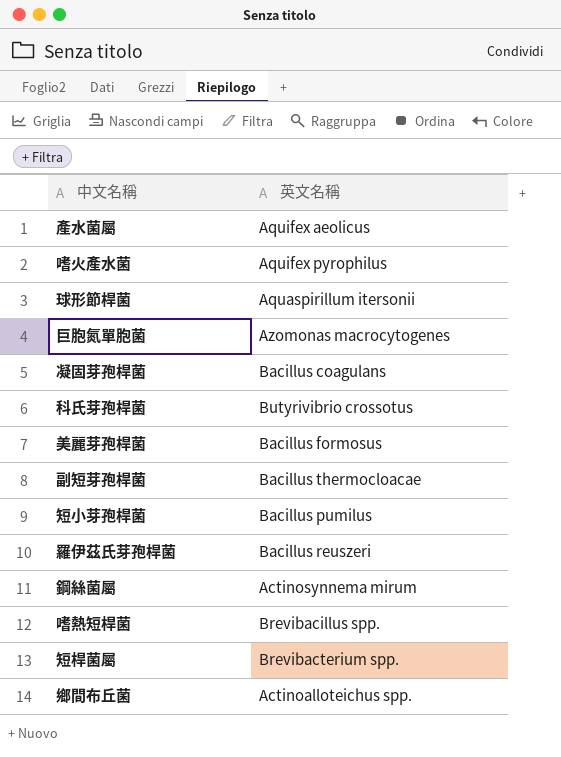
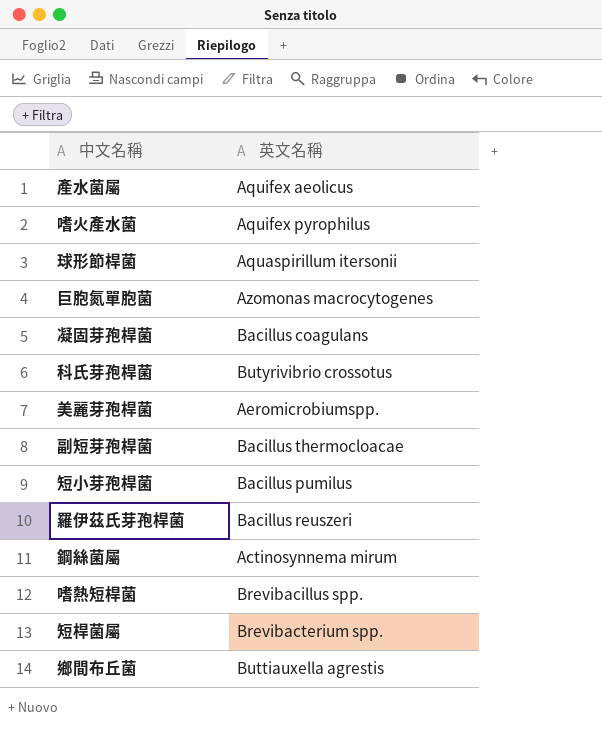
美麗芽孢桿菌 | 英文名稱: Bacillus formosus -> Aeromicrobiumspp.
鄉間布丘菌 | 英文名稱: Actinoalloteichus spp. -> Buttiauxella agrestis

